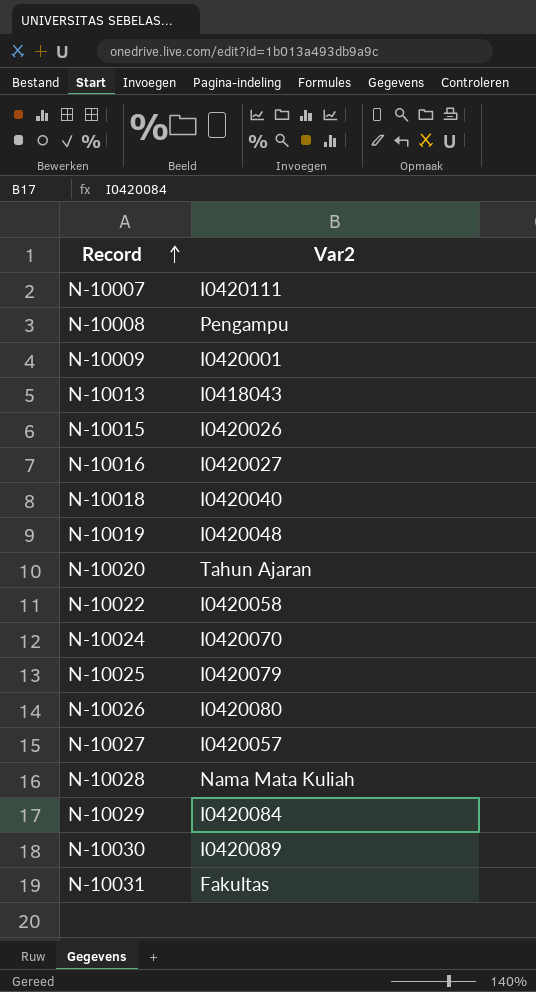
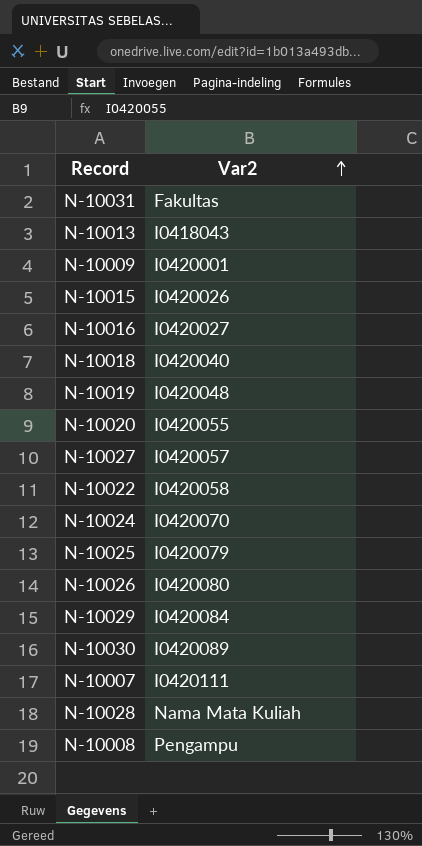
row order: Record ascending -> Var2 ascending
N-10020 | Var2: Tahun Ajaran -> I0420055

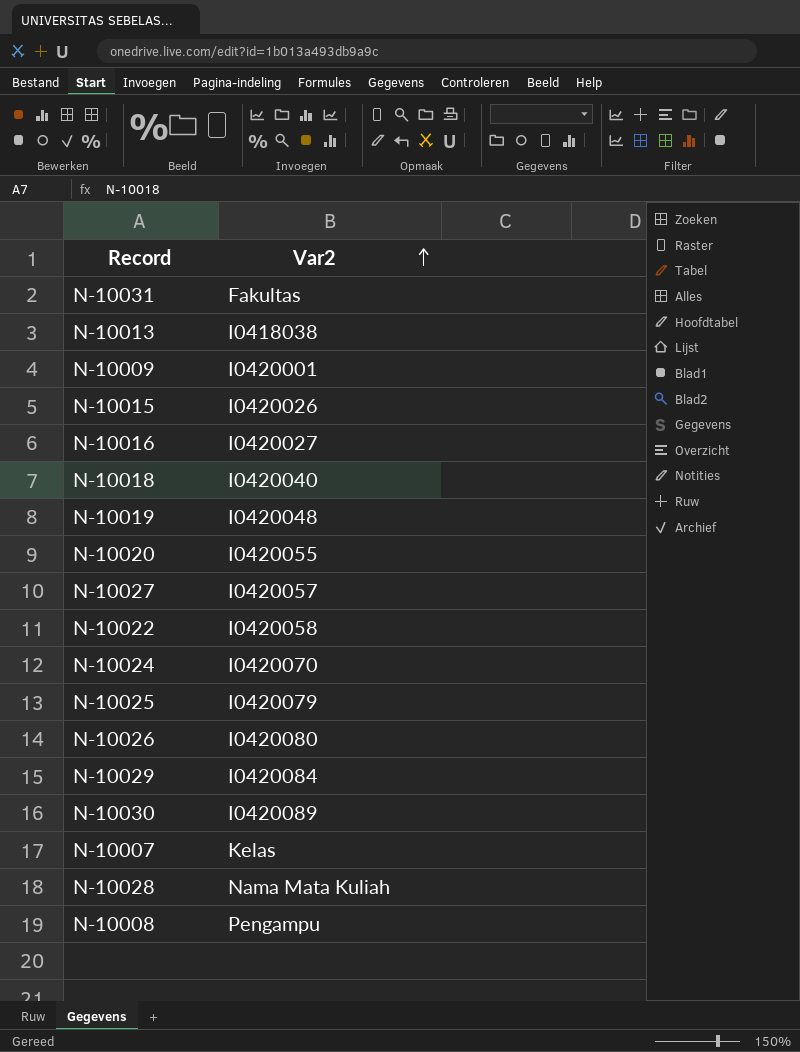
N-10013 | Var2: I0418043 -> I0418038
N-10007 | Var2: I0420111 -> Kelas

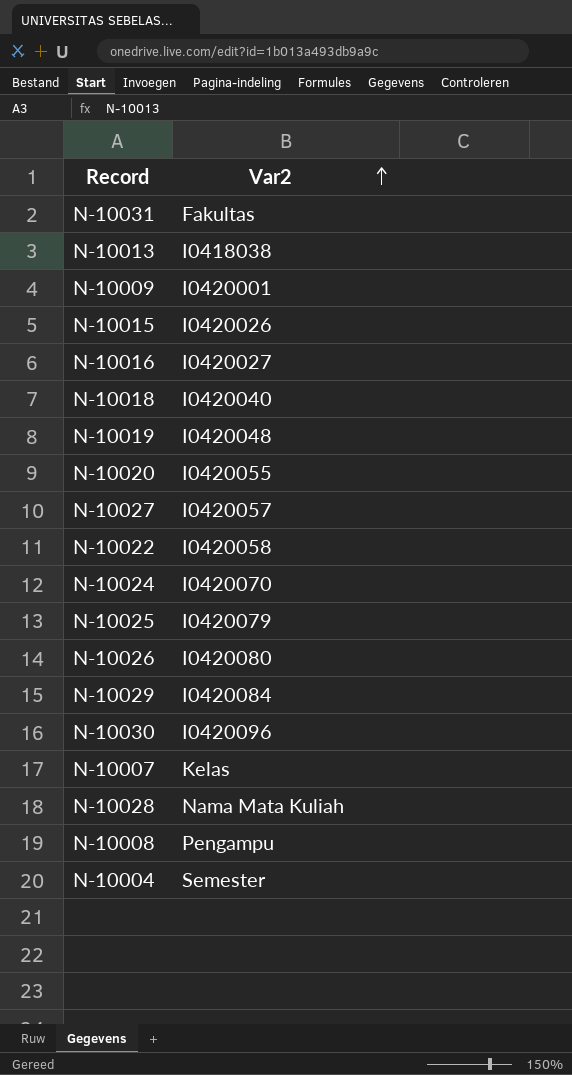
N-10030 | Var2: I0420089 -> I0420096
row N-10004: none -> Semester

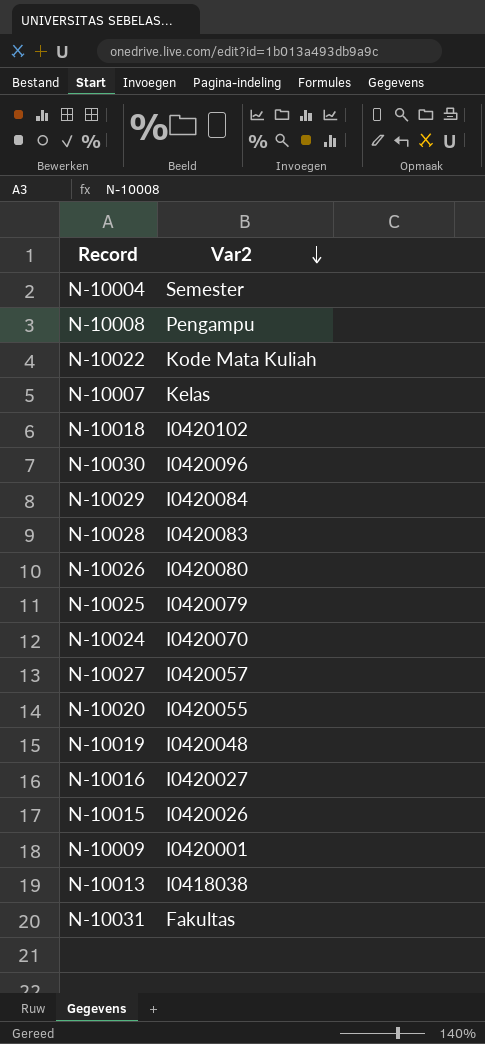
row order: Var2 ascending -> Var2 descending
N-10022 | Var2: I0420058 -> Kode Mata Kuliah
N-10018 | Var2: I0420040 -> I0420102
N-10028 | Var2: Nama Mata Kuliah -> I0420083

